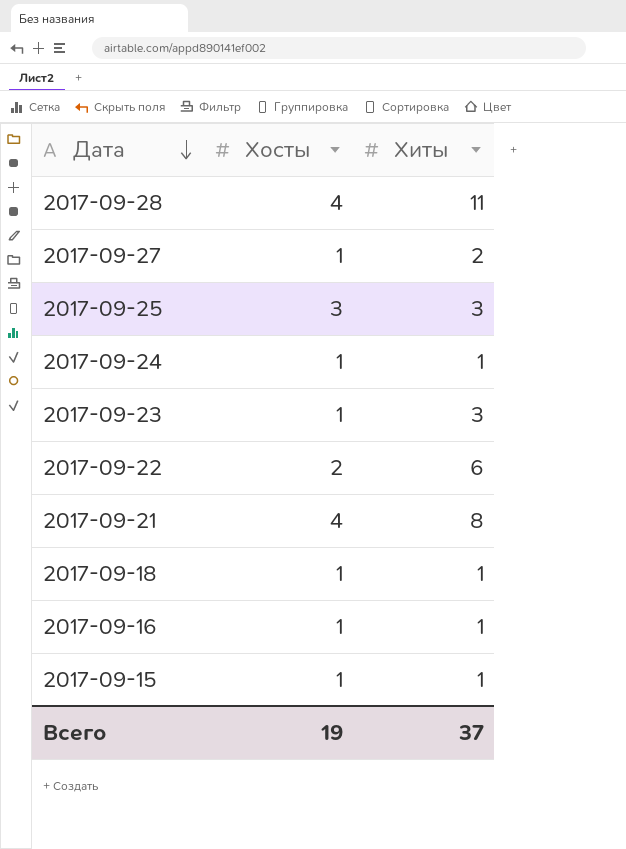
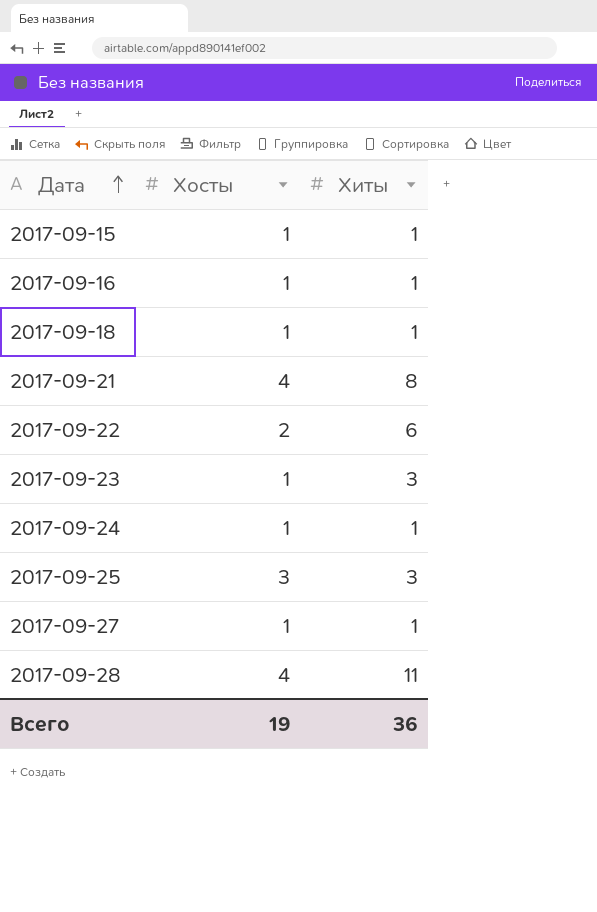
row order: Дата descending -> Дата ascending
2017-09-27 | Хиты: 2 -> 1
Всего | Хиты: 37 -> 36

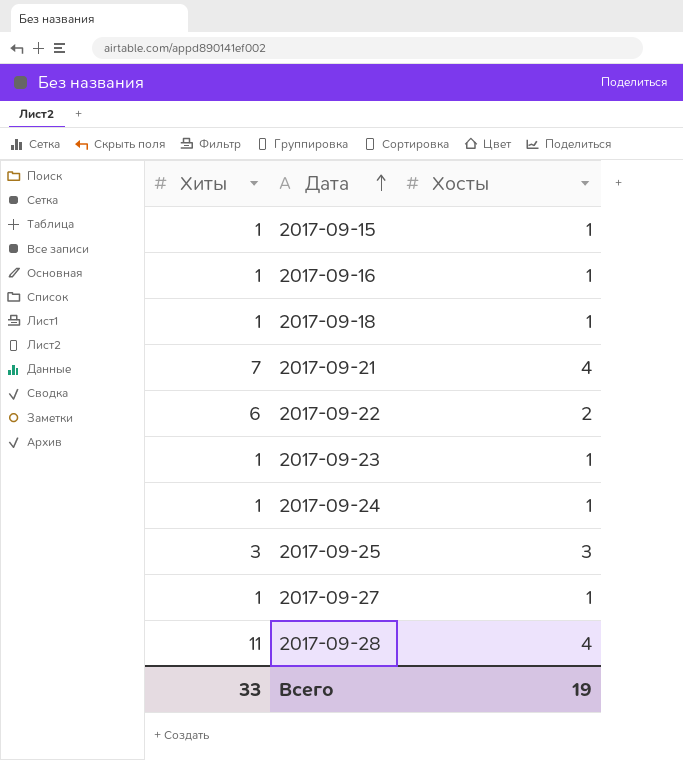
column Хиты | position: 3 -> 1
2017-09-21 | Хиты: 8 -> 7
2017-09-23 | Хиты: 3 -> 1
Всего | Хиты: 36 -> 33

